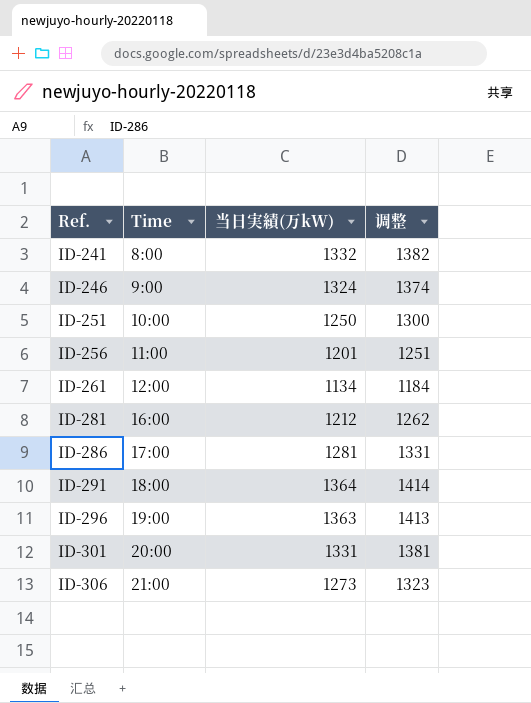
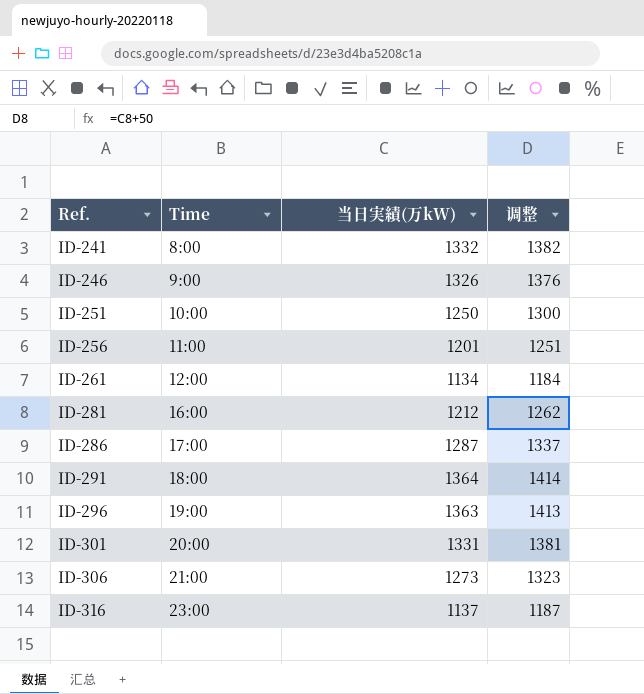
ID-246 | 当日実績(万kW): 1324 -> 1326
ID-246 | 调整: 1374 -> 1376
ID-286 | 当日実績(万kW): 1281 -> 1287
ID-286 | 调整: 1331 -> 1337
row ID-316: none -> 23:00 | 1137 | 1187

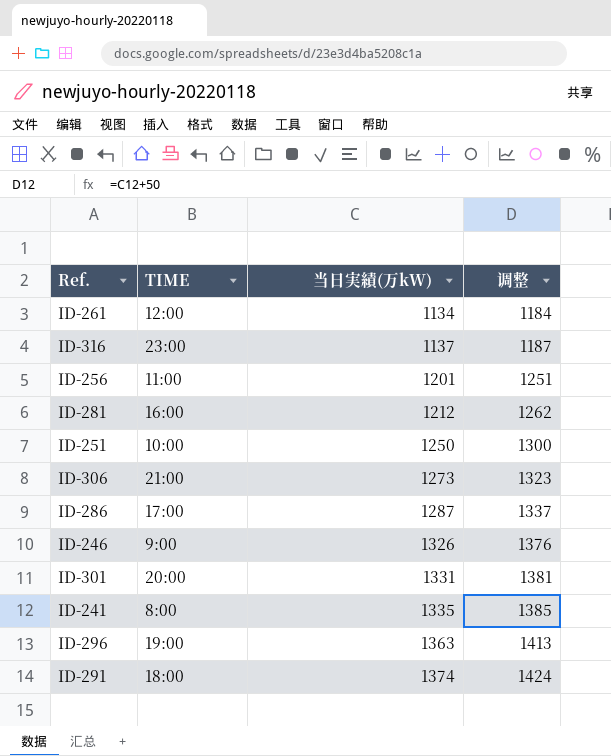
row order: Ref. ascending -> 当日実績(万kW) ascending
column name: Time -> TIME
ID-241 | 当日実績(万kW): 1332 -> 1335
ID-241 | 调整: 1382 -> 1385
ID-291 | 当日実績(万kW): 1364 -> 1374
ID-291 | 调整: 1414 -> 1424

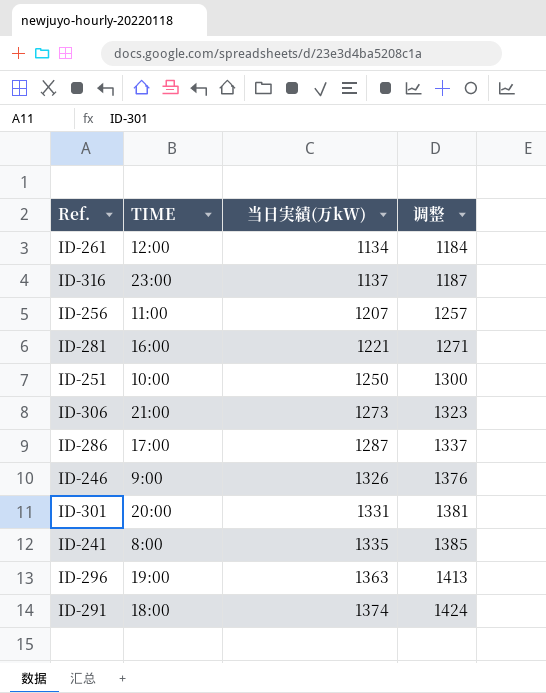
ID-256 | 当日実績(万kW): 1201 -> 1207
ID-256 | 调整: 1251 -> 1257
ID-281 | 当日実績(万kW): 1212 -> 1221
ID-281 | 调整: 1262 -> 1271

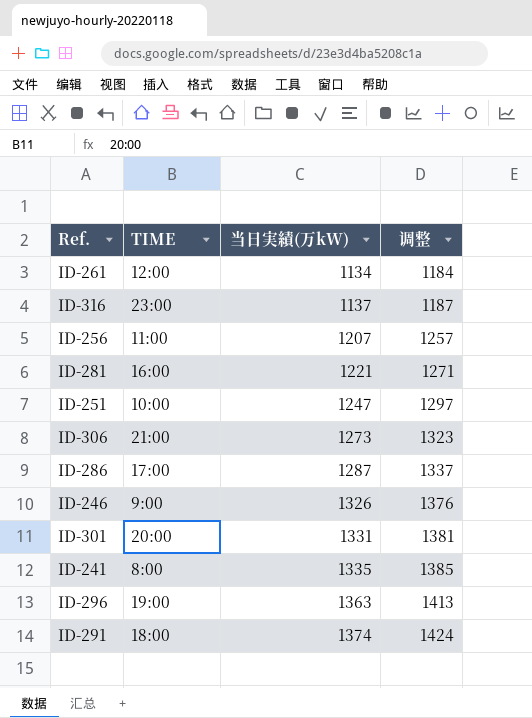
ID-251 | 当日実績(万kW): 1250 -> 1247
ID-251 | 调整: 1300 -> 1297

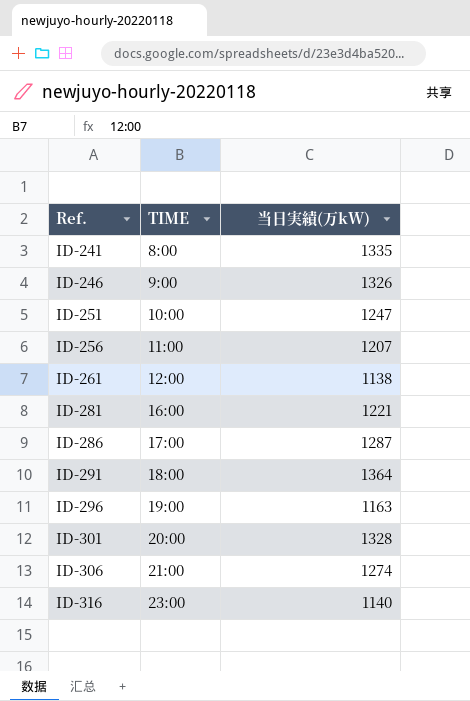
row order: 当日実績(万kW) ascending -> Ref. ascending
column 调整 | formula: [当日実績(万kW)] + 50 -> none
ID-261 | 当日実績(万kW): 1134 -> 1138
ID-291 | 当日実績(万kW): 1374 -> 1364
ID-296 | 当日実績(万kW): 1363 -> 1163
ID-301 | 当日実績(万kW): 1331 -> 1328
ID-306 | 当日実績(万kW): 1273 -> 1274
ID-316 | 当日実績(万kW): 1137 -> 1140

